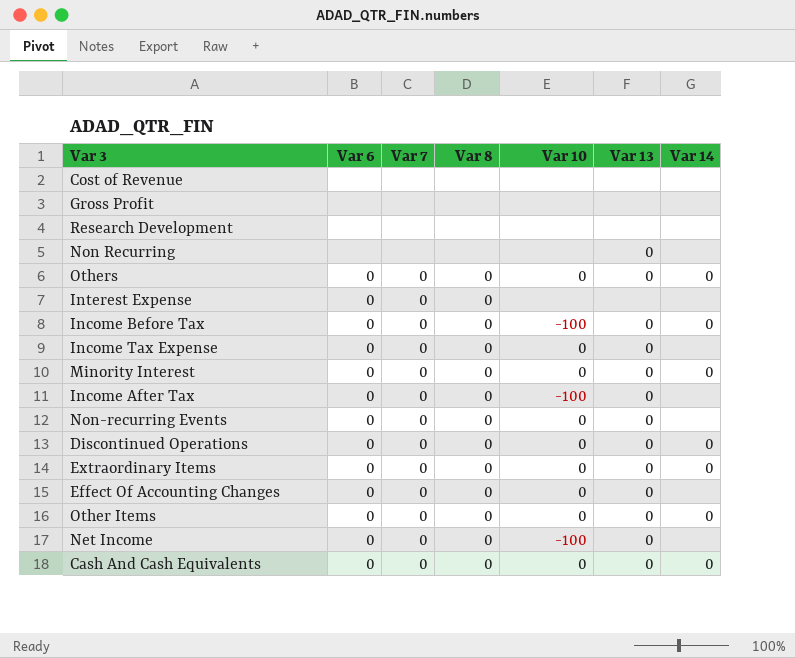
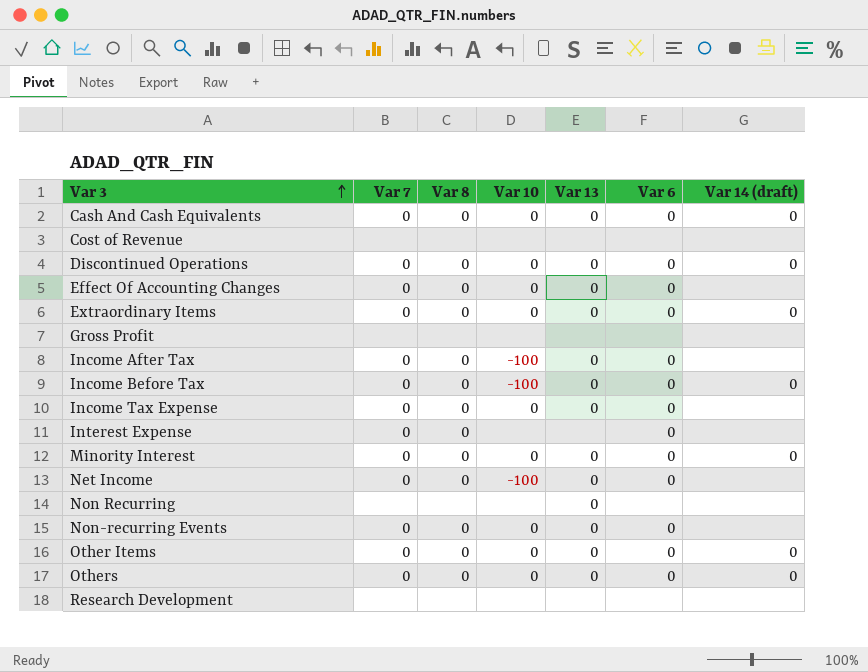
row order: none -> Var 3 ascending
column Var 6 | position: 2 -> 6
column name: Var 14 -> Var 14 (draft)

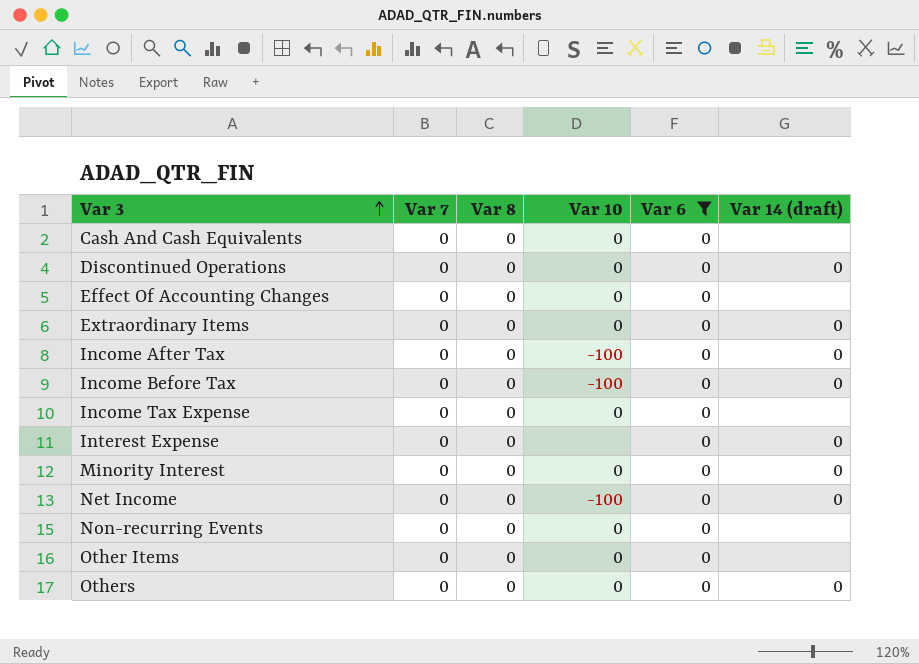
filter: none -> Var 6 = 0
column Var 13 | position: 5 -> none
Cash And Cash Equivalents | Var 14 (draft): 0 -> none
Income After Tax | Var 14 (draft): none -> 0
Interest Expense | Var 14 (draft): none -> 0
Net Income | Var 14 (draft): none -> 0
Other Items | Var 14 (draft): 0 -> none

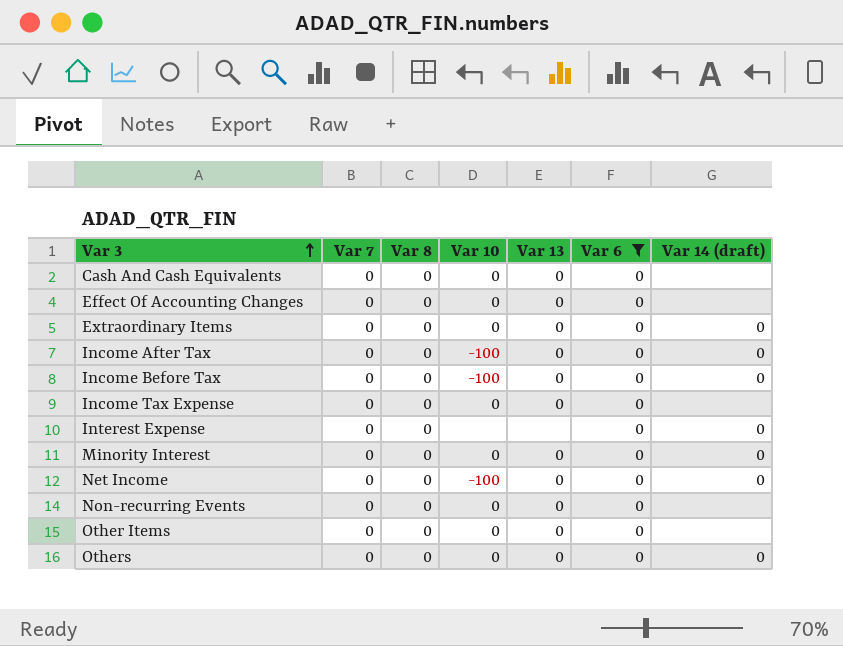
column Var 13 | position: none -> 5
row Discontinued Operations: 0 | 0 | 0 | 0 | 0 -> none

